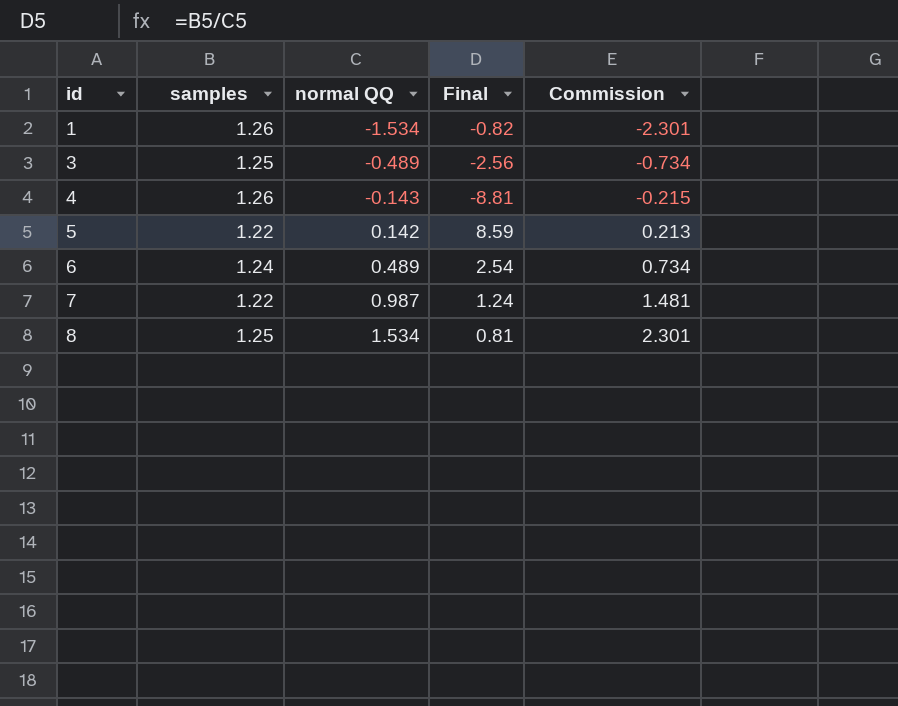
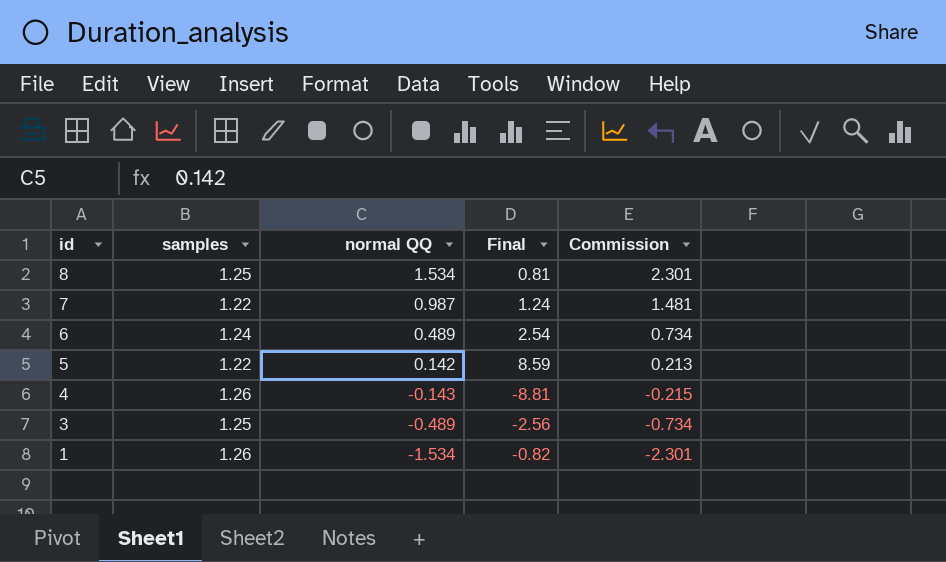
row order: id ascending -> id descending

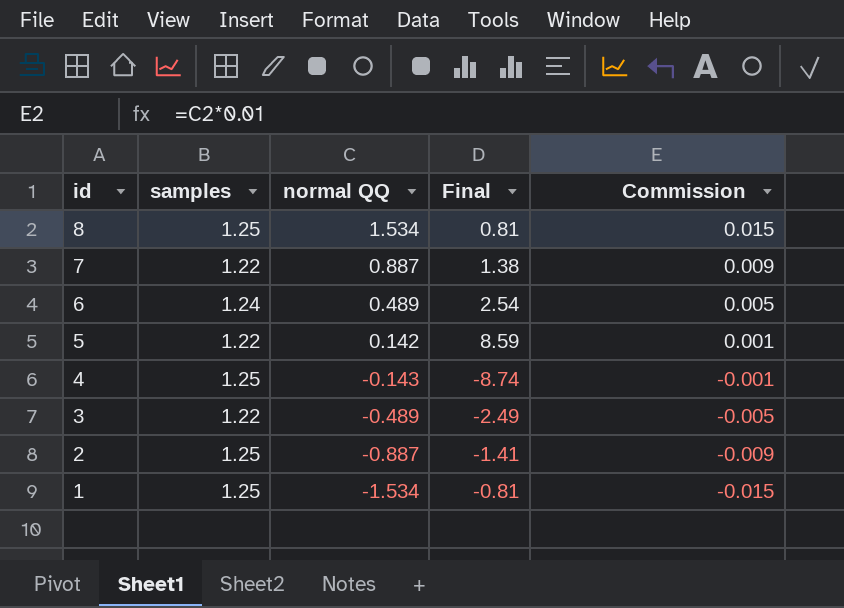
column Commission | formula: [normal QQ] * 1.5 -> [normal QQ] * 0.01
7 | normal QQ: 0.987 -> 0.887
7 | Final: 1.24 -> 1.38
4 | samples: 1.26 -> 1.25
4 | Final: -8.81 -> -8.74
3 | samples: 1.25 -> 1.22
3 | Final: -2.56 -> -2.49
row 2: none -> 1.25 | -0.887 | -1.41 | -0.009
1 | samples: 1.26 -> 1.25
1 | Final: -0.82 -> -0.81

